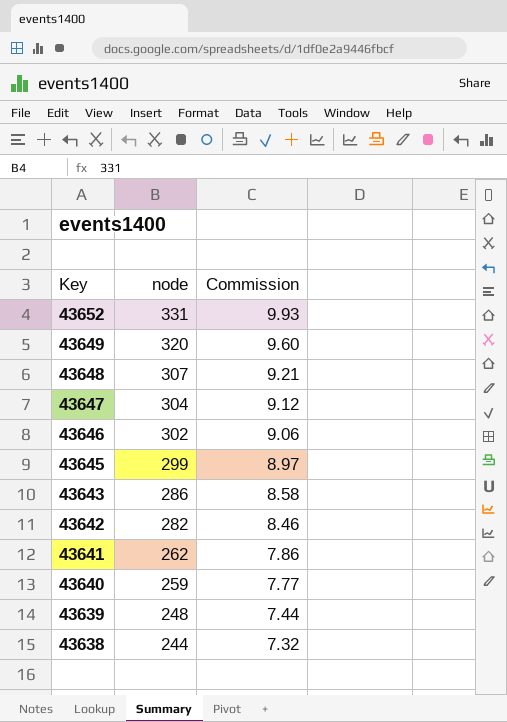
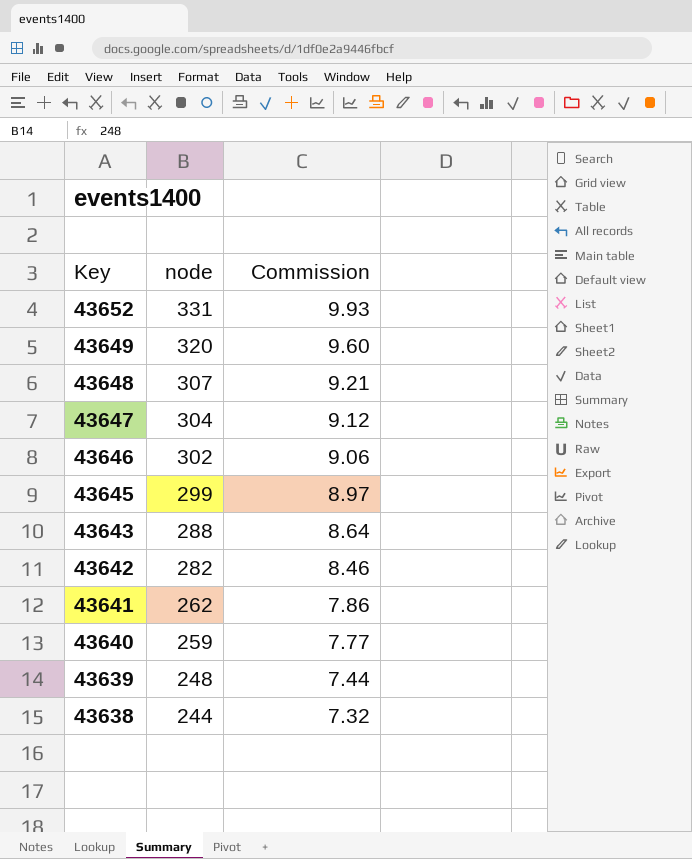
43643 | node: 286 -> 288
43643 | Commission: 8.58 -> 8.64

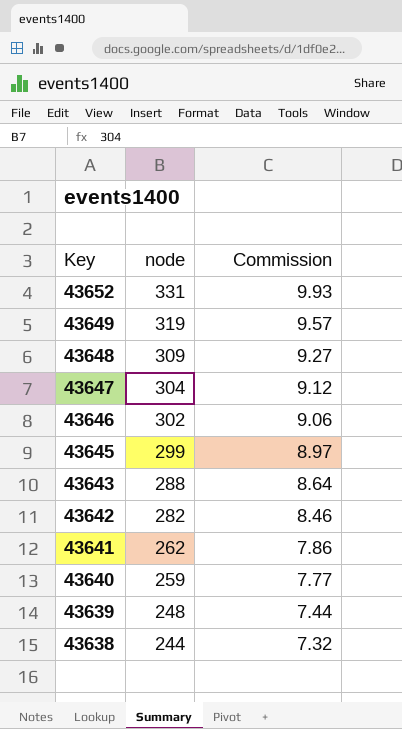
43649 | node: 320 -> 319
43649 | Commission: 9.60 -> 9.57
43648 | node: 307 -> 309
43648 | Commission: 9.21 -> 9.27

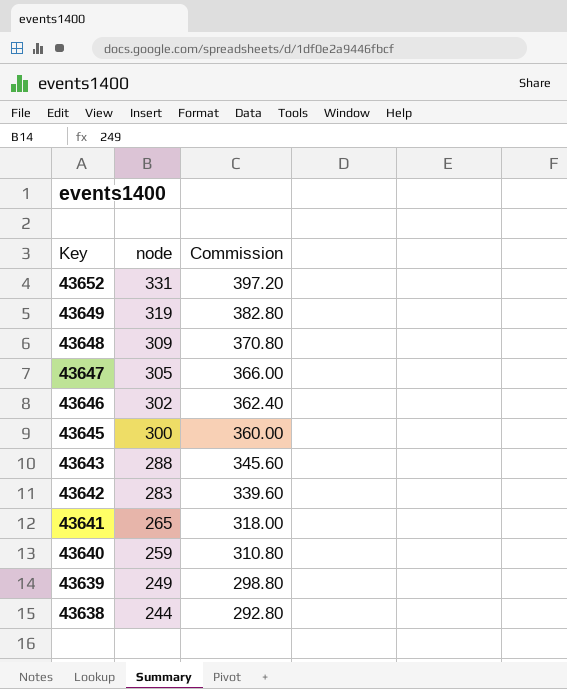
column Commission | formula: [node] * 0.03 -> [node] * 1.2
43647 | node: 304 -> 305
43645 | node: 299 -> 300
43642 | node: 282 -> 283
43641 | node: 262 -> 265
43639 | node: 248 -> 249

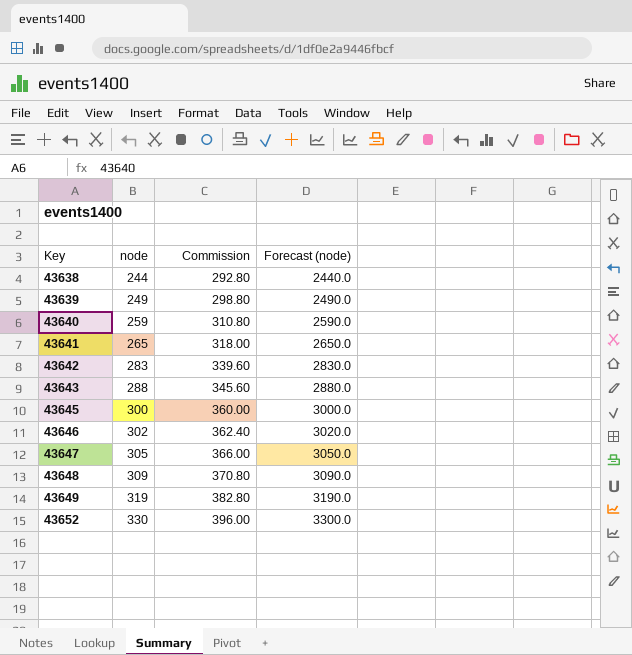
row order: Key descending -> Key ascending
column Forecast (node) | formula: none -> [node] * 10
43652 | node: 331 -> 330
43652 | Commission: 397.20 -> 396.00

